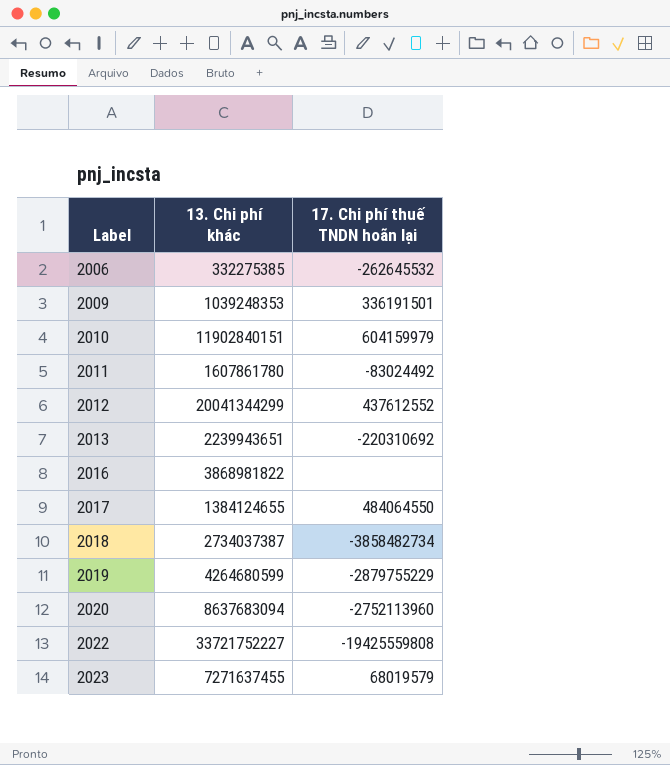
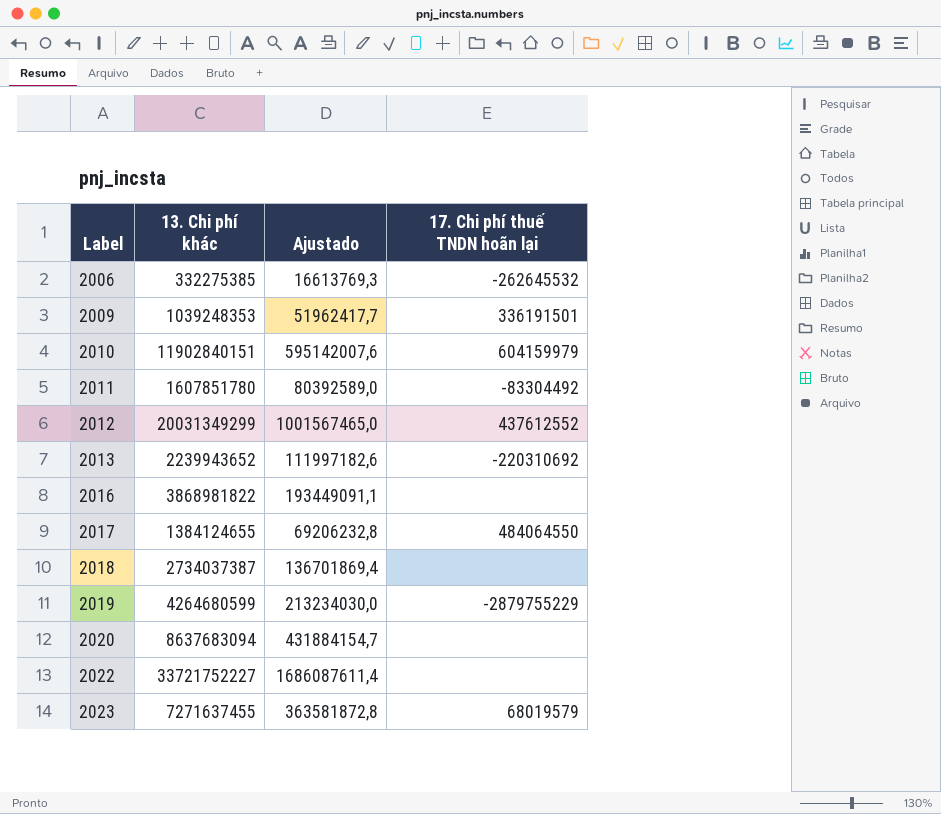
column Ajustado | formula: none -> [13. Chi phí khác] * 0,05
2011 | 13. Chi phí khác: 1607861780 -> 1607851780
2011 | 17. Chi phí thuế TNDN hoãn lại: -83024492 -> -83304492
2012 | 13. Chi phí khác: 20041344299 -> 20031349299
2013 | 13. Chi phí khác: 2239943651 -> 2239943652
2018 | 17. Chi phí thuế TNDN hoãn lại: -3858482734 -> none
2020 | 17. Chi phí thuế TNDN hoãn lại: -2752113960 -> none
2022 | 17. Chi phí thuế TNDN hoãn lại: -19425559808 -> none

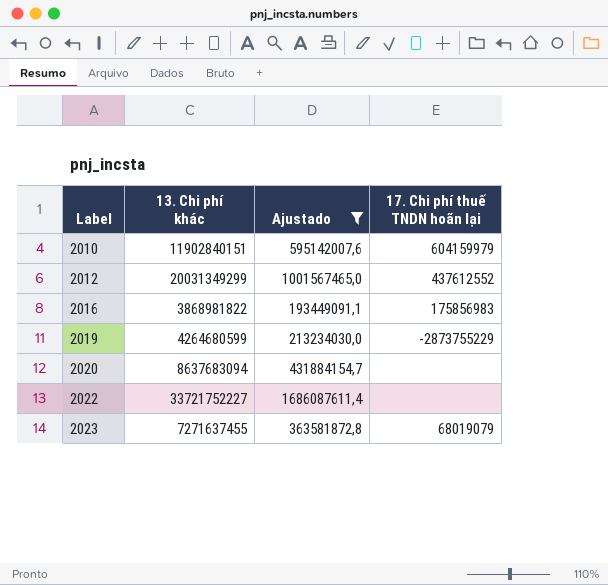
filter: none -> Ajustado >= 193449091,1
2016 | 17. Chi phí thuế TNDN hoãn lại: none -> 175856983
2019 | 17. Chi phí thuế TNDN hoãn lại: -2879755229 -> -2873755229
2023 | 17. Chi phí thuế TNDN hoãn lại: 68019579 -> 68019079

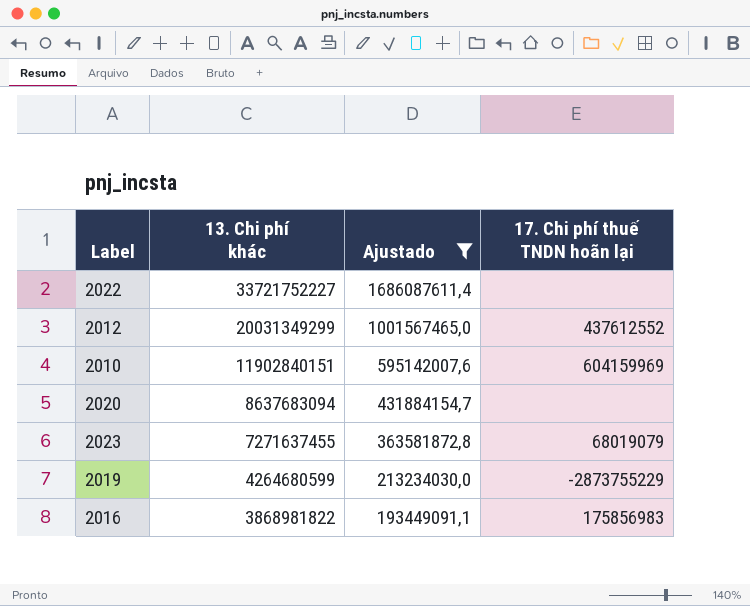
row order: Label ascending -> 13. Chi phí khác descending
2010 | 17. Chi phí thuế TNDN hoãn lại: 604159979 -> 604159969

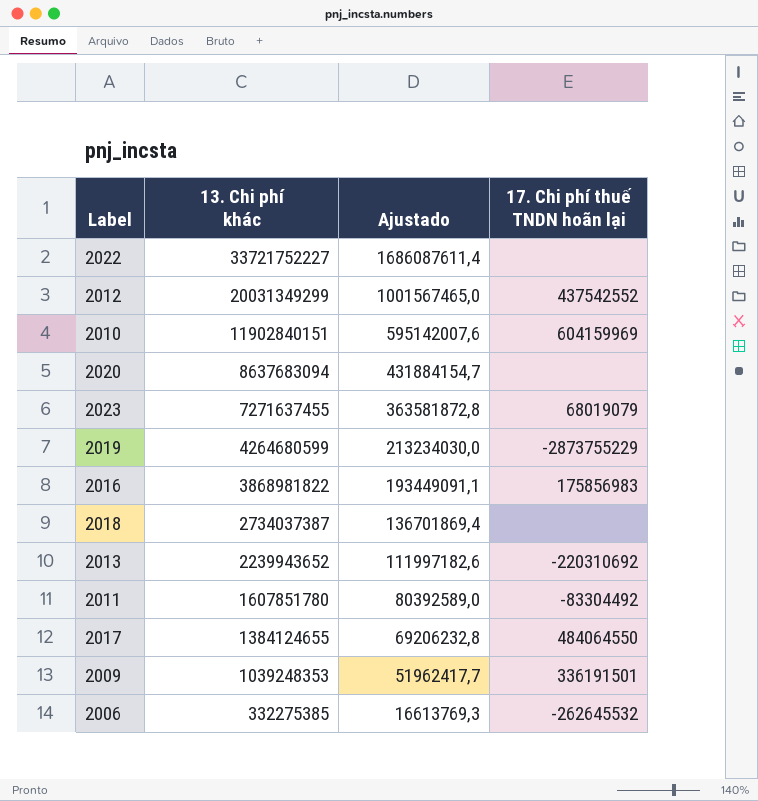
filter: Ajustado >= 193449091,1 -> none
2012 | 17. Chi phí thuế TNDN hoãn lại: 437612552 -> 437542552

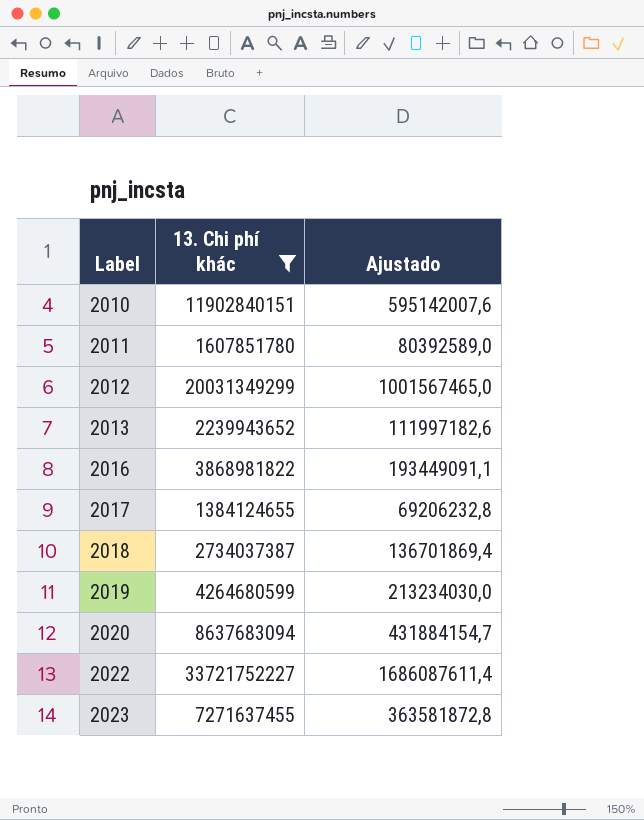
filter: none -> 13. Chi phí khác >= 1384124655
row order: 13. Chi phí khác descending -> Label ascending
column 17. Chi phí thuế TNDN hoãn lại | position: 4 -> none

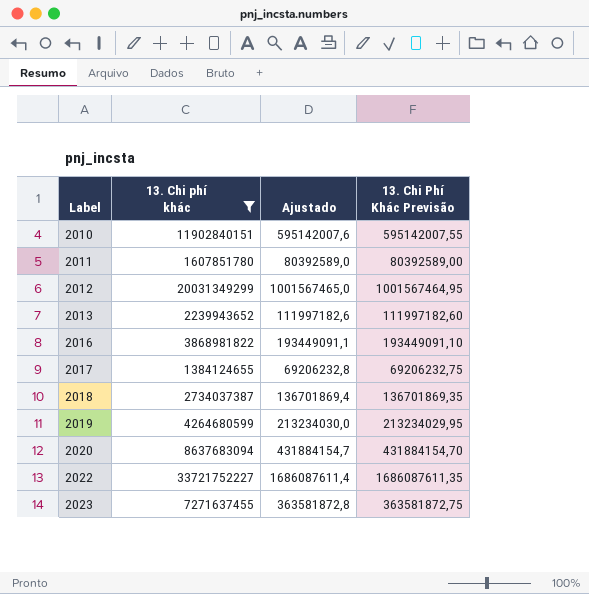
column 13. Chi Phí Khác Previsão | formula: none -> [13. Chi phí khác] * 0,05

